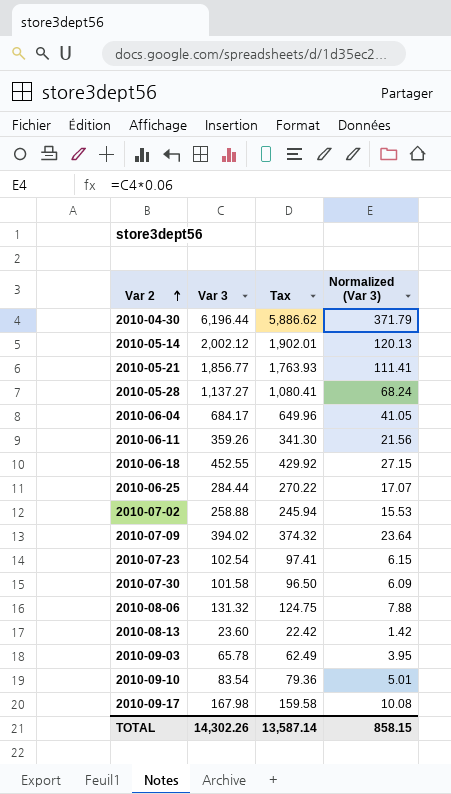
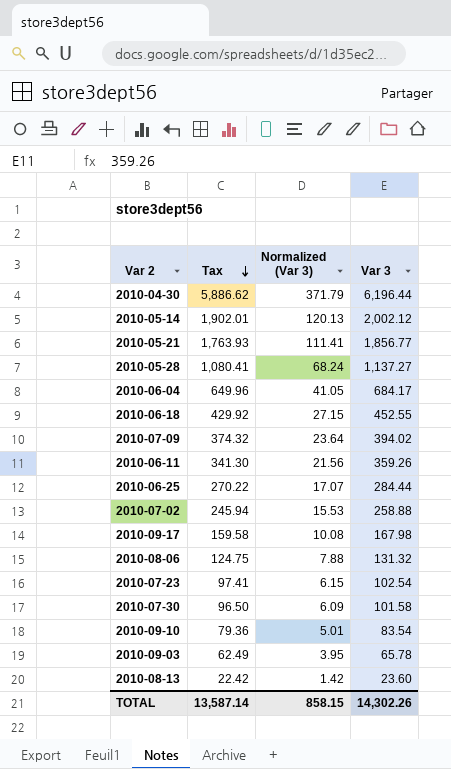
row order: Var 2 ascending -> Tax descending
column Var 3 | position: 2 -> 4

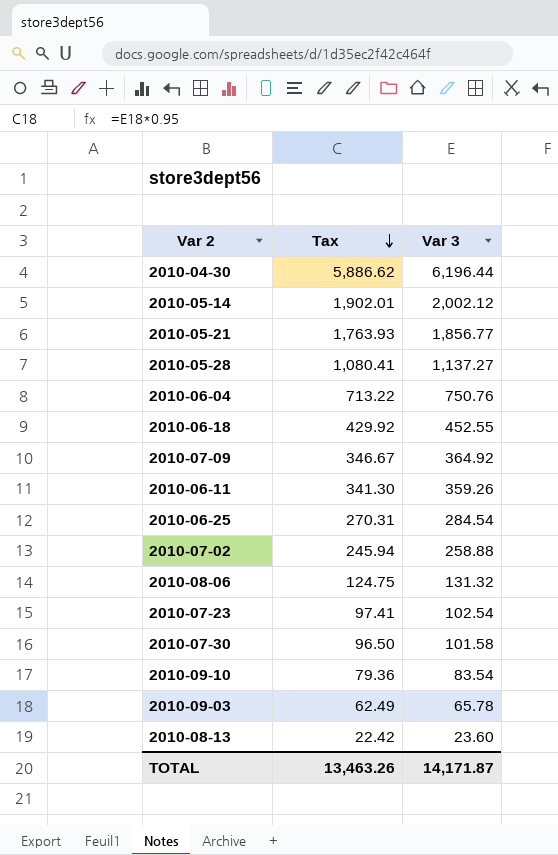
column Normalized (Var 3) | formula: [Var 3] * 0.06 -> none
row 2010-09-17: 159.58 | 10.08 | 167.98 -> none
2010-06-04 | Tax: 649.96 -> 713.22
2010-06-04 | Var 3: 684.17 -> 750.76
2010-07-09 | Tax: 374.32 -> 346.67
2010-07-09 | Var 3: 394.02 -> 364.92
2010-06-25 | Tax: 270.22 -> 270.31
2010-06-25 | Var 3: 284.44 -> 284.54
TOTAL | Tax: 13,587.14 -> 13,463.26
TOTAL | Var 3: 14,302.26 -> 14,171.87

